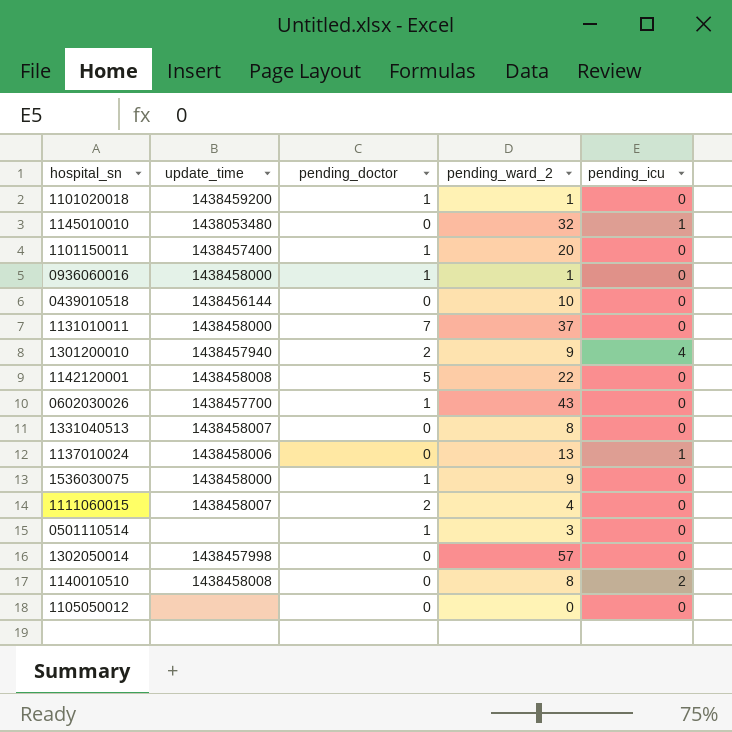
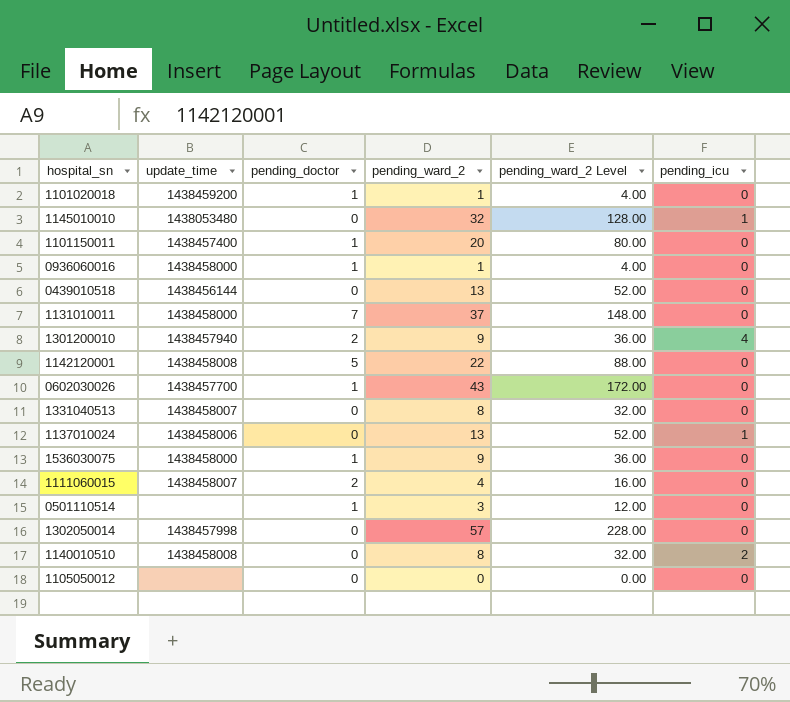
column pending_ward_2 Level | formula: none -> [pending_ward_2] * 4
0439010518 | pending_ward_2: 10 -> 13

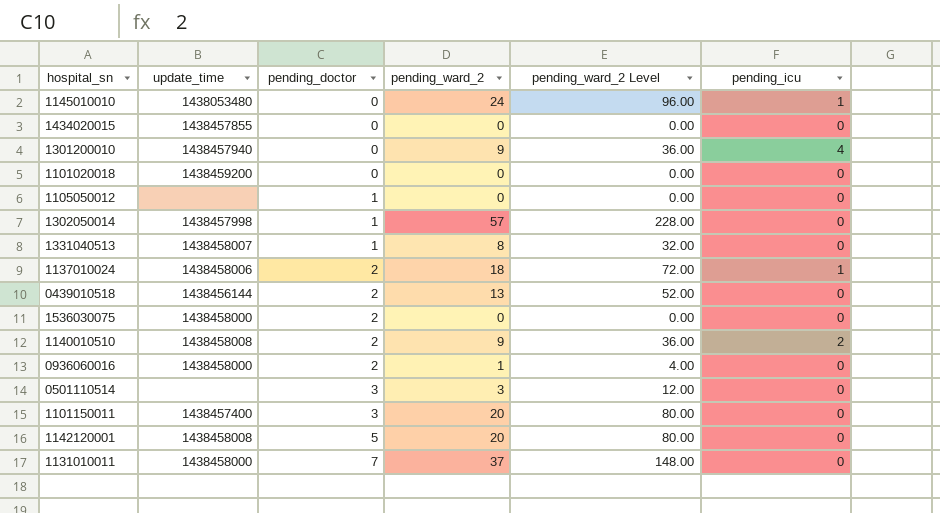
row order: none -> pending_doctor ascending
row 0602030026: 1438457700 | 1 | 43 | 172.00 | 0 -> none
row 1111060015: 1438458007 | 2 | 4 | 16.00 | 0 -> none
1145010010 | pending_ward_2: 32 -> 24
1145010010 | pending_ward_2 Level: 128.00 -> 96.00
row 1434020015: none -> 1438457855 | 0 | 0 | 0.00 | 0
1301200010 | pending_doctor: 2 -> 0
1101020018 | pending_doctor: 1 -> 0
1101020018 | pending_ward_2: 1 -> 0
1101020018 | pending_ward_2 Level: 4.00 -> 0.00
1105050012 | pending_doctor: 0 -> 1
1302050014 | pending_doctor: 0 -> 1
1331040513 | pending_doctor: 0 -> 1
1137010024 | pending_doctor: 0 -> 2
1137010024 | pending_ward_2: 13 -> 18
1137010024 | pending_ward_2 Level: 52.00 -> 72.00
0439010518 | pending_doctor: 0 -> 2
1536030075 | pending_doctor: 1 -> 2
1536030075 | pending_ward_2: 9 -> 0
1536030075 | pending_ward_2 Level: 36.00 -> 0.00
1140010510 | pending_doctor: 0 -> 2
1140010510 | pending_ward_2: 8 -> 9
1140010510 | pending_ward_2 Level: 32.00 -> 36.00
0936060016 | pending_doctor: 1 -> 2
0501110514 | pending_doctor: 1 -> 3
1101150011 | pending_doctor: 1 -> 3
1142120001 | pending_ward_2: 22 -> 20
1142120001 | pending_ward_2 Level: 88.00 -> 80.00

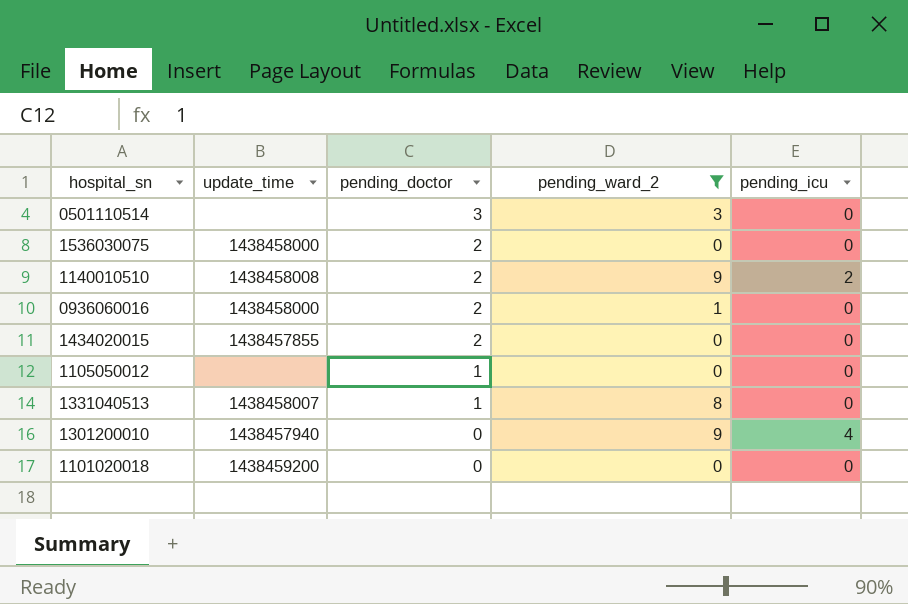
filter: none -> pending_ward_2 <= 9
row order: pending_doctor ascending -> pending_doctor descending
column pending_ward_2 Level | formula: [pending_ward_2] * 4 -> none
1434020015 | pending_doctor: 0 -> 2

